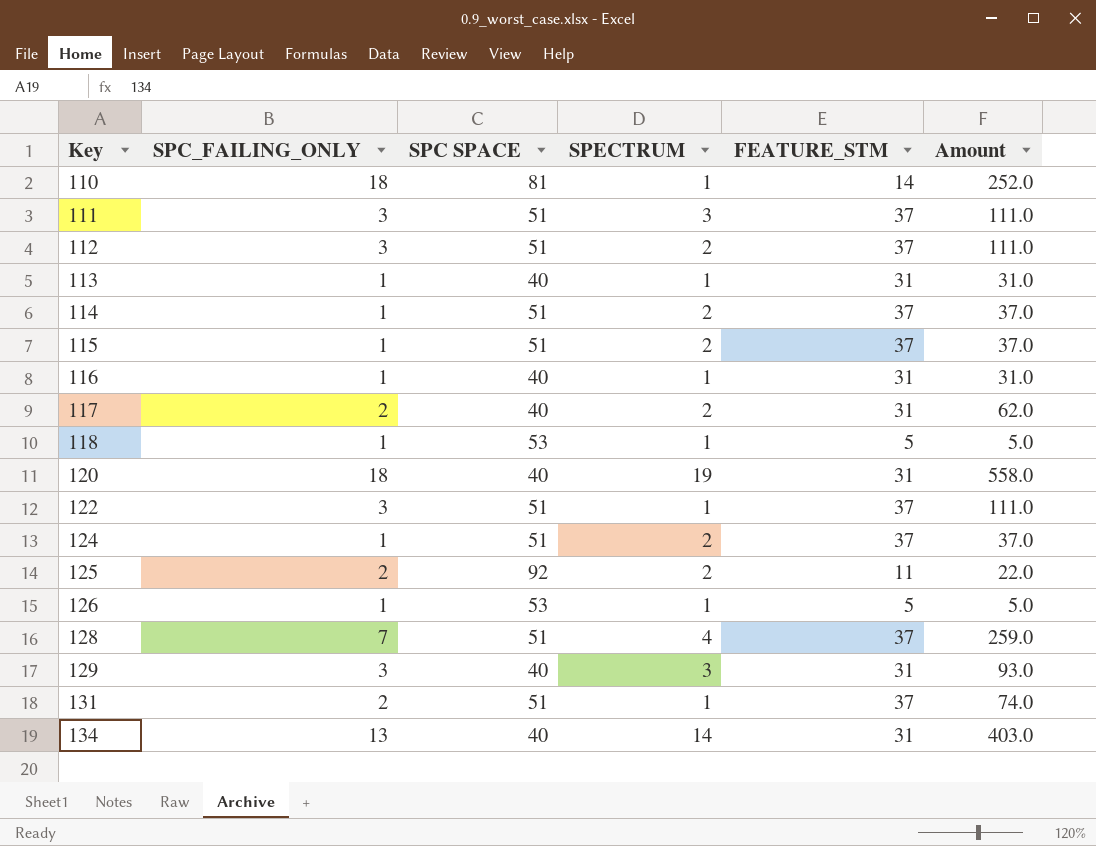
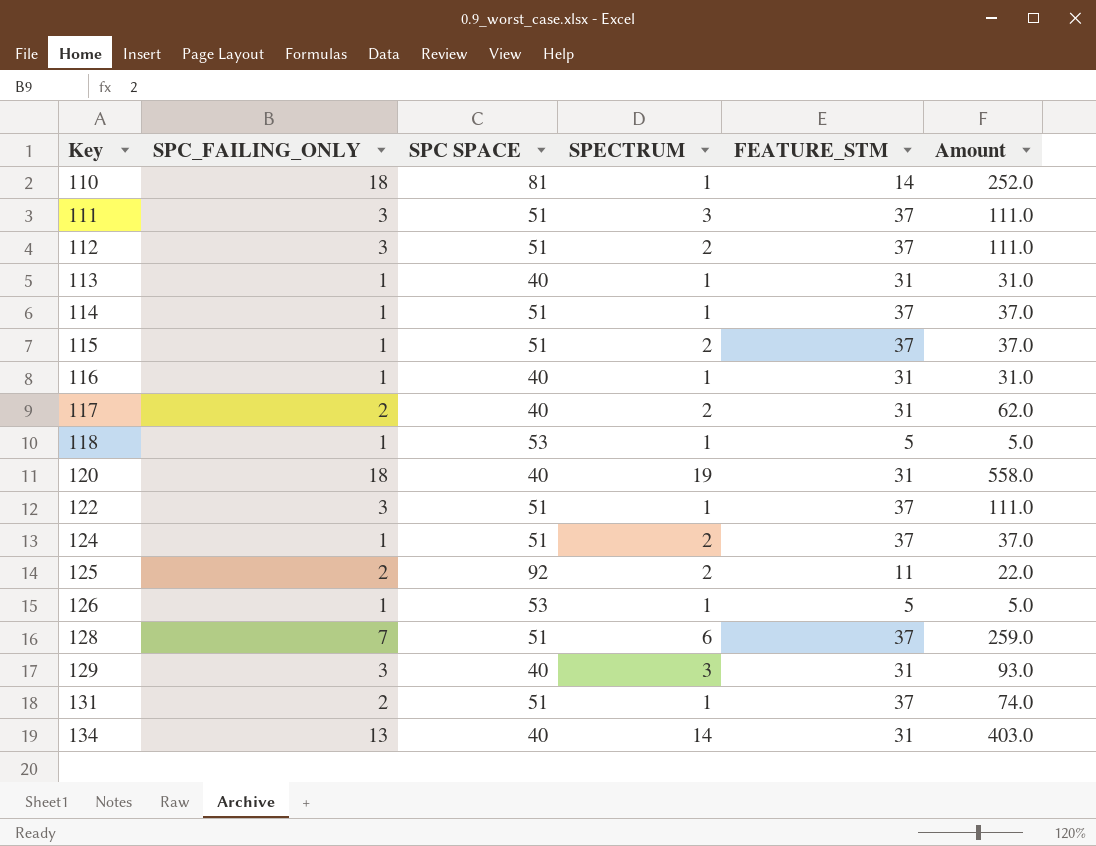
114 | SPECTRUM: 2 -> 1
128 | SPECTRUM: 4 -> 6

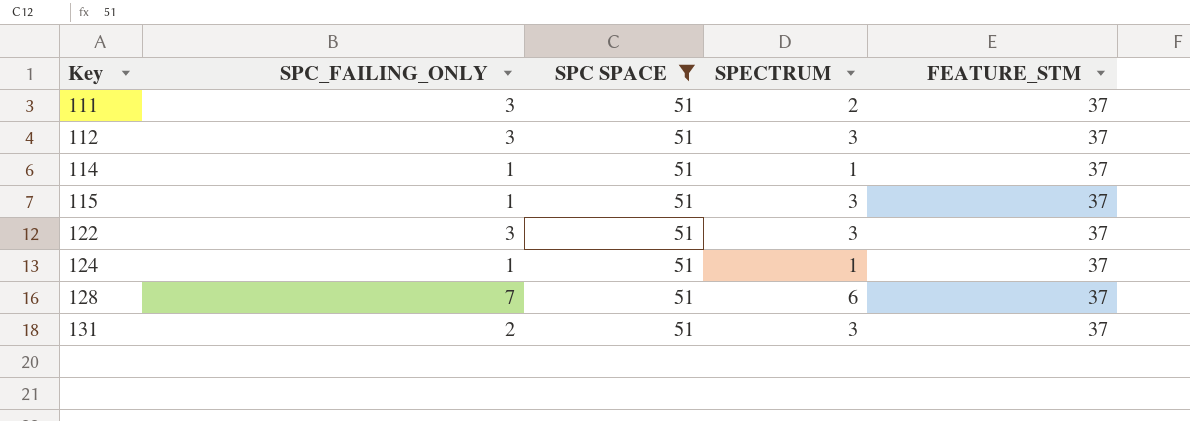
filter: none -> SPC SPACE = 51
column Amount | formula: [SPC_FAILING_ONLY] * [FEATURE_STM] -> none
111 | SPECTRUM: 3 -> 2
112 | SPECTRUM: 2 -> 3
115 | SPECTRUM: 2 -> 3
122 | SPECTRUM: 1 -> 3
124 | SPECTRUM: 2 -> 1
131 | SPECTRUM: 1 -> 3

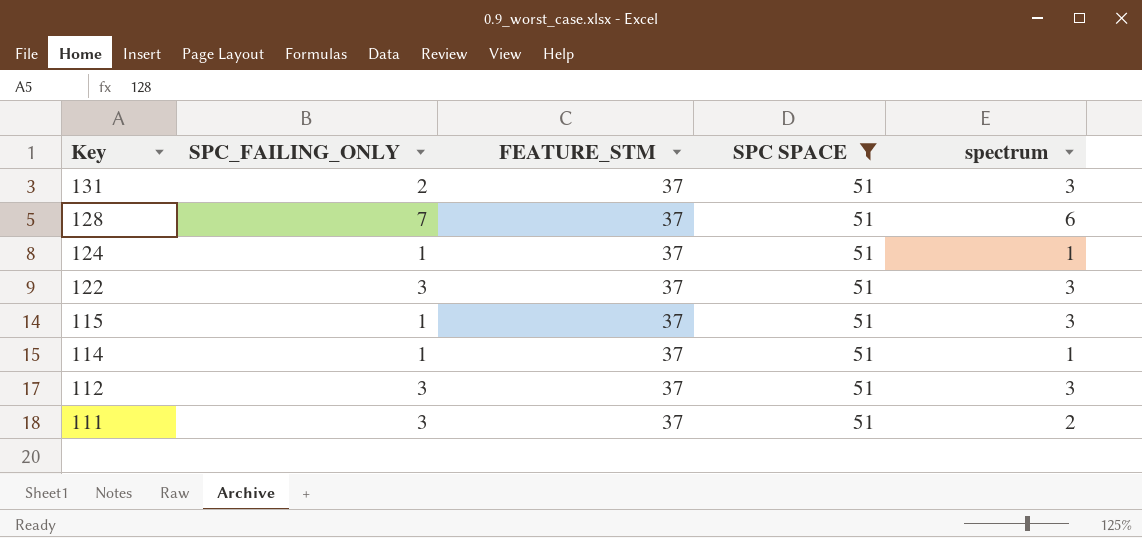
row order: Key ascending -> Key descending
column FEATURE_STM | position: 5 -> 3
column name: SPECTRUM -> spectrum

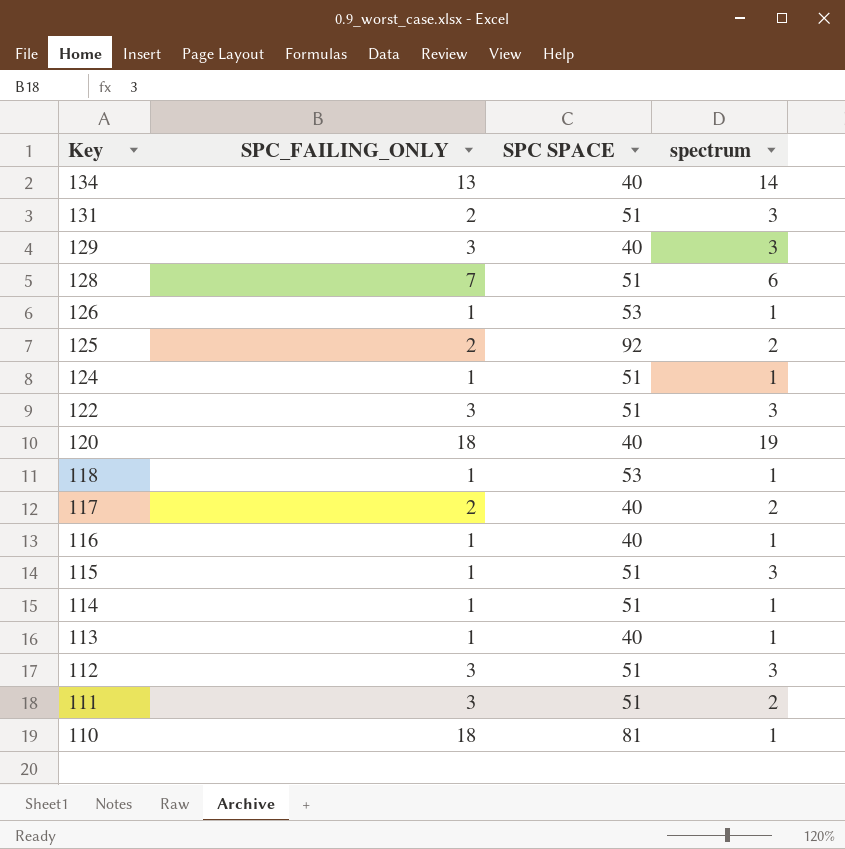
filter: SPC SPACE = 51 -> none
column FEATURE_STM | position: 3 -> none

